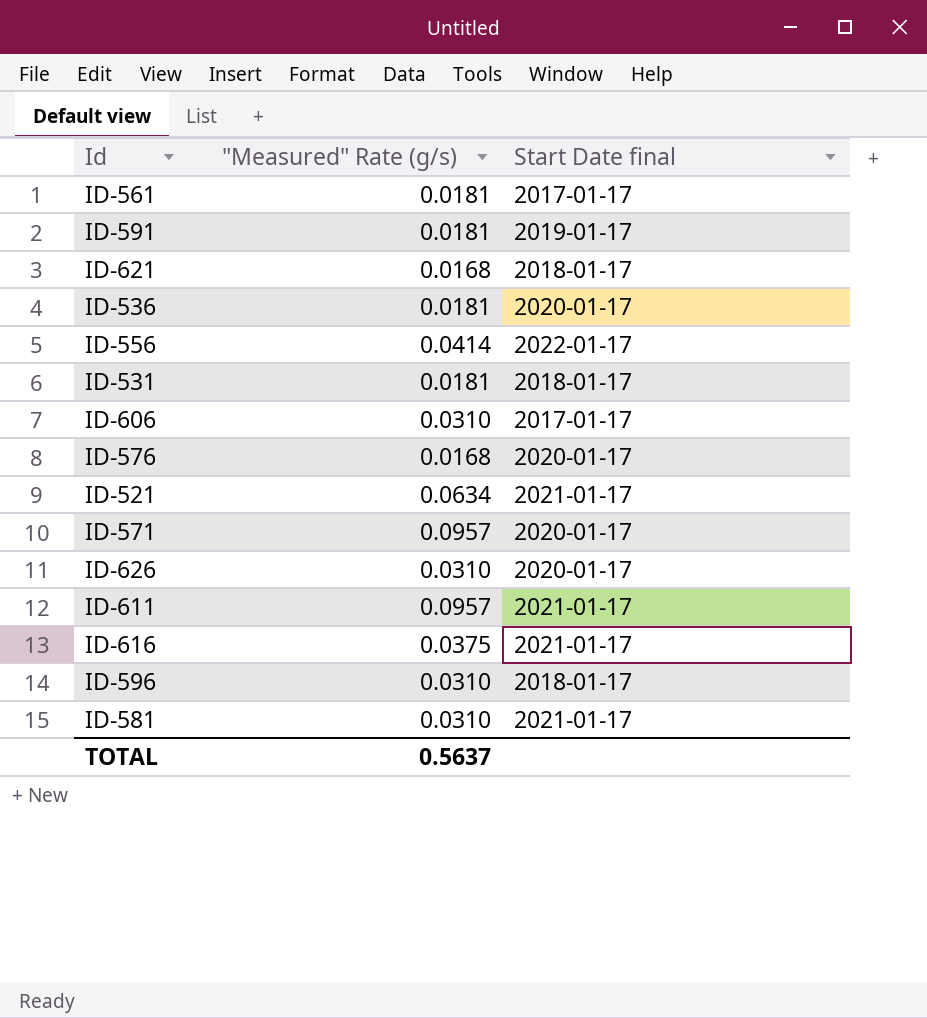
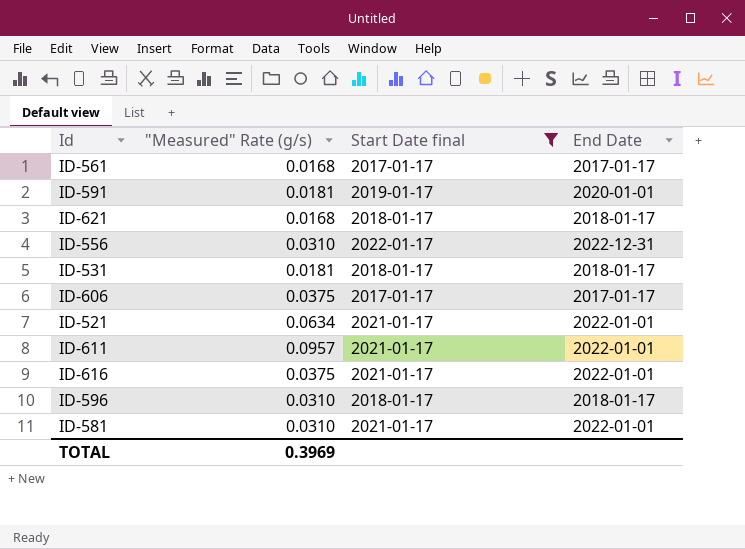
filter: none -> Start Date final != 2020-01-17
column End Date | position: none -> 4
ID-561 | "Measured" Rate (g/s): 0.0181 -> 0.0168
ID-556 | "Measured" Rate (g/s): 0.0414 -> 0.0310
ID-606 | "Measured" Rate (g/s): 0.0310 -> 0.0375
TOTAL | "Measured" Rate (g/s): 0.5637 -> 0.3969

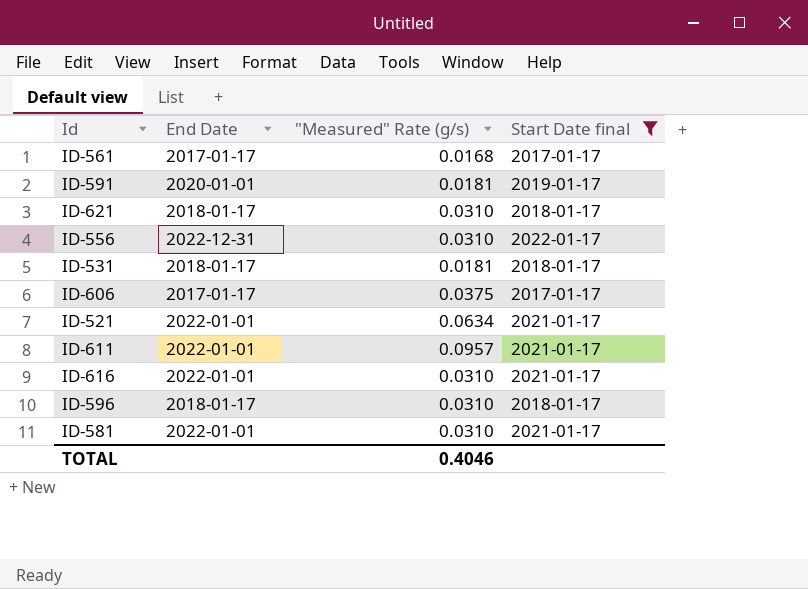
column End Date | position: 4 -> 2
ID-621 | "Measured" Rate (g/s): 0.0168 -> 0.0310
ID-616 | "Measured" Rate (g/s): 0.0375 -> 0.0310
TOTAL | "Measured" Rate (g/s): 0.3969 -> 0.4046

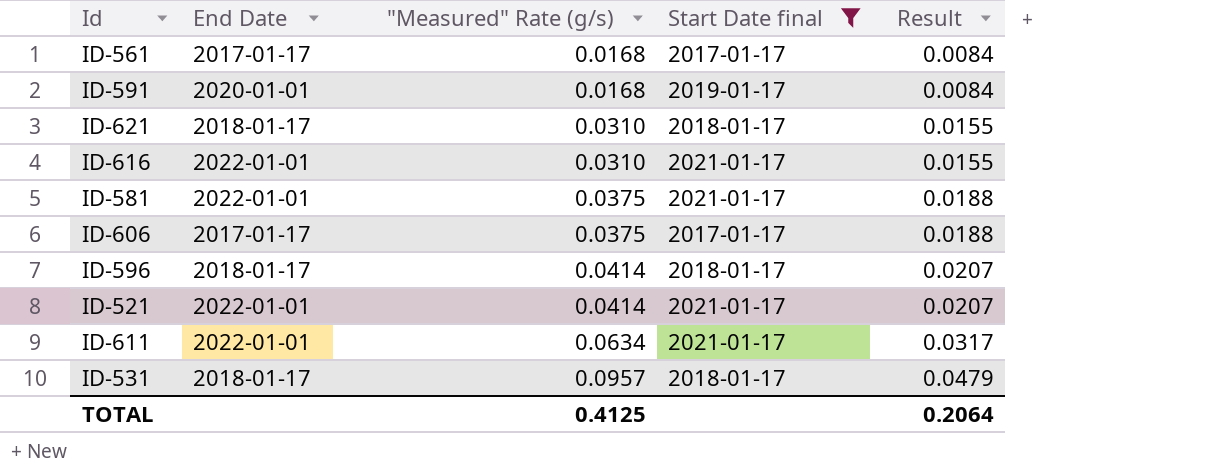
row order: none -> "Measured" Rate (g/s) ascending
column Result | formula: none -> ["Measured" Rate (g/s)] * 0.5
row ID-556: 2022-12-31 | 0.0310 | 2022-01-17 -> none
ID-591 | "Measured" Rate (g/s): 0.0181 -> 0.0168
ID-581 | "Measured" Rate (g/s): 0.0310 -> 0.0375
ID-596 | "Measured" Rate (g/s): 0.0310 -> 0.0414
ID-521 | "Measured" Rate (g/s): 0.0634 -> 0.0414
ID-611 | "Measured" Rate (g/s): 0.0957 -> 0.0634
ID-531 | "Measured" Rate (g/s): 0.0181 -> 0.0957
TOTAL | "Measured" Rate (g/s): 0.4046 -> 0.4125

